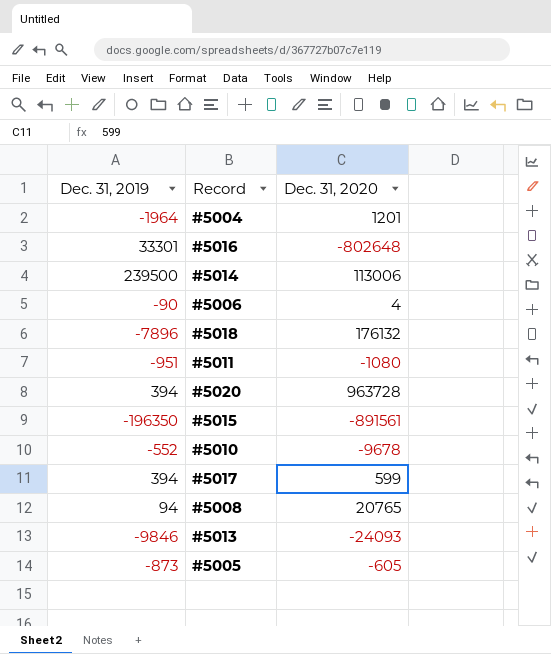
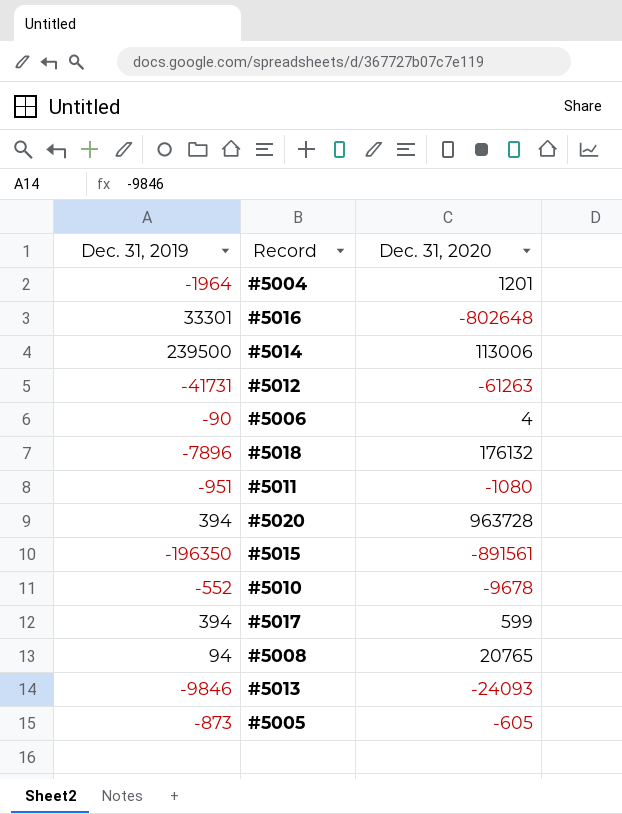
row #5012: none -> -41731 | -61263

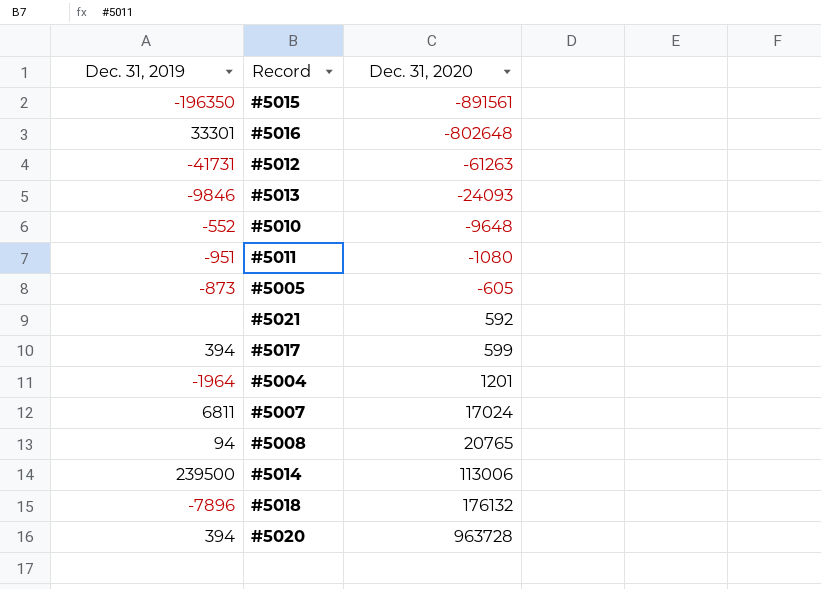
row order: none -> Dec. 31, 2020 ascending
row #5006: -90 | 4 -> none
#5010 | Dec. 31, 2020: -9678 -> -9648
row #5021: none -> none | 592
row #5007: none -> 6811 | 17024

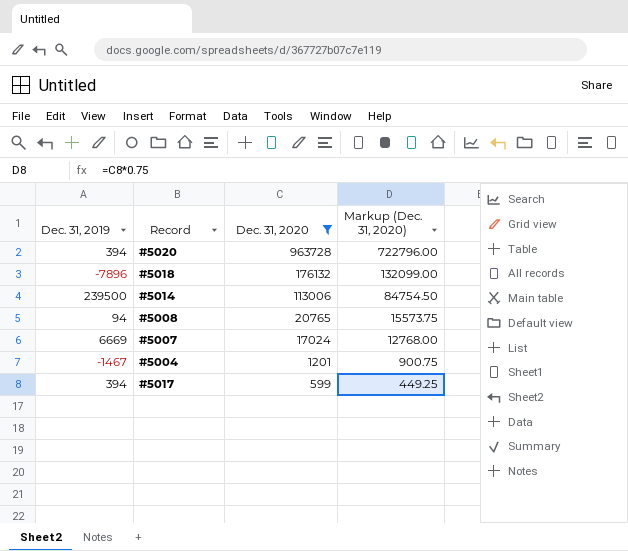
filter: none -> Dec. 31, 2020 >= 599
row order: Dec. 31, 2020 ascending -> Dec. 31, 2020 descending
column Markup (Dec. 31, 2020) | formula: none -> [Dec. 31, 2020] * 0.75
#5007 | Dec. 31, 2019: 6811 -> 6669
#5004 | Dec. 31, 2019: -1964 -> -1467

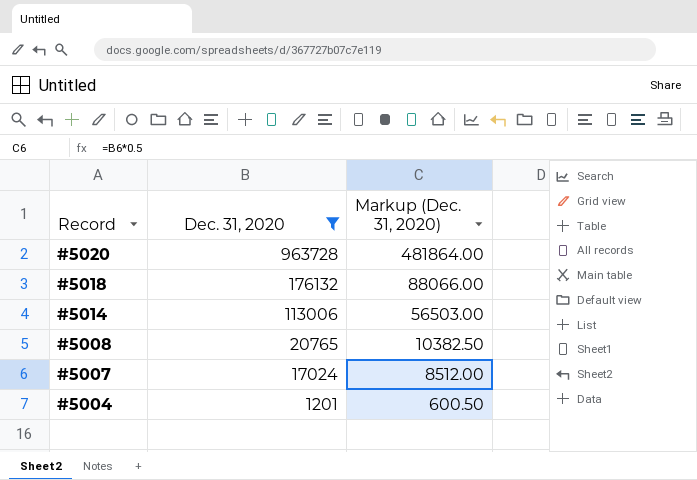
column Dec. 31, 2019 | position: 1 -> none
column Markup (Dec. 31, 2020) | formula: [Dec. 31, 2020] * 0.75 -> [Dec. 31, 2020] * 0.5
row #5017: 394 | 599 | 449.25 -> none

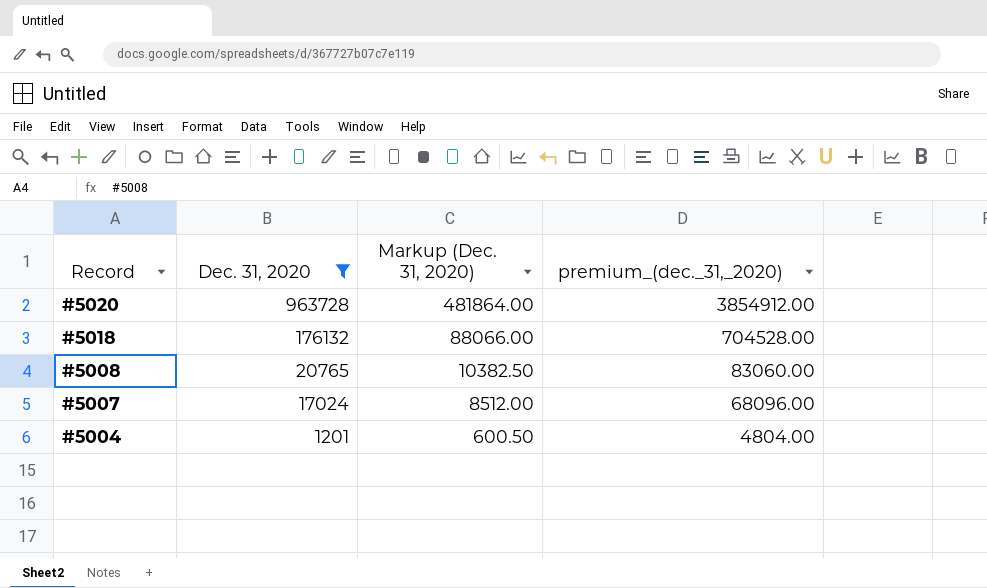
column premium_(dec._31,_2020) | formula: none -> [Dec. 31, 2020] * 4
row #5014: 113006 | 56503.00 -> none

